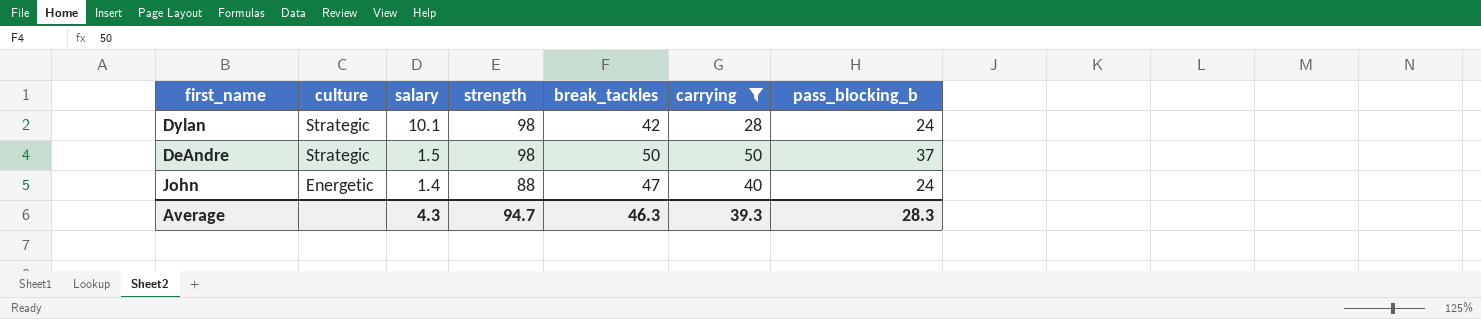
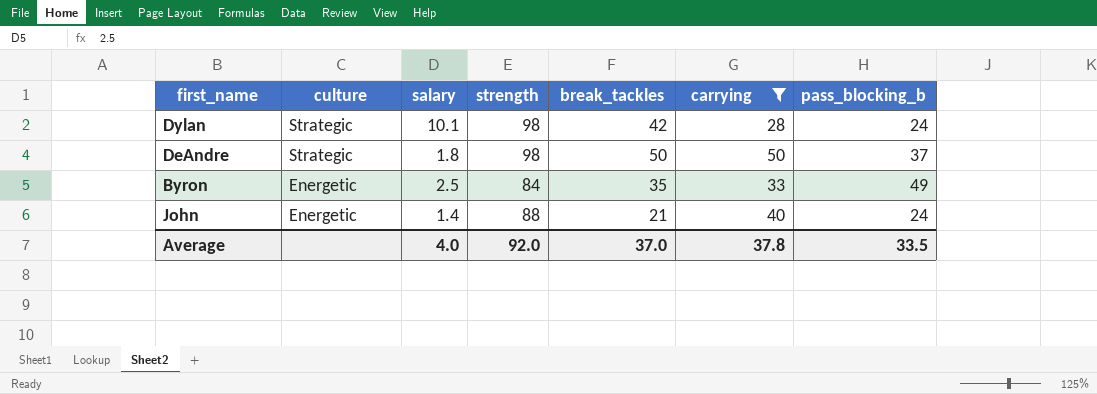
DeAndre | salary: 1.5 -> 1.8
row Byron: none -> Energetic | 2.5 | 84 | 35 | 33 | 49
John | break_tackles: 47 -> 21
Average | salary: 4.3 -> 4.0
Average | strength: 94.7 -> 92.0
Average | break_tackles: 46.3 -> 37.0
Average | carrying: 39.3 -> 37.8
Average | pass_blocking_b: 28.3 -> 33.5

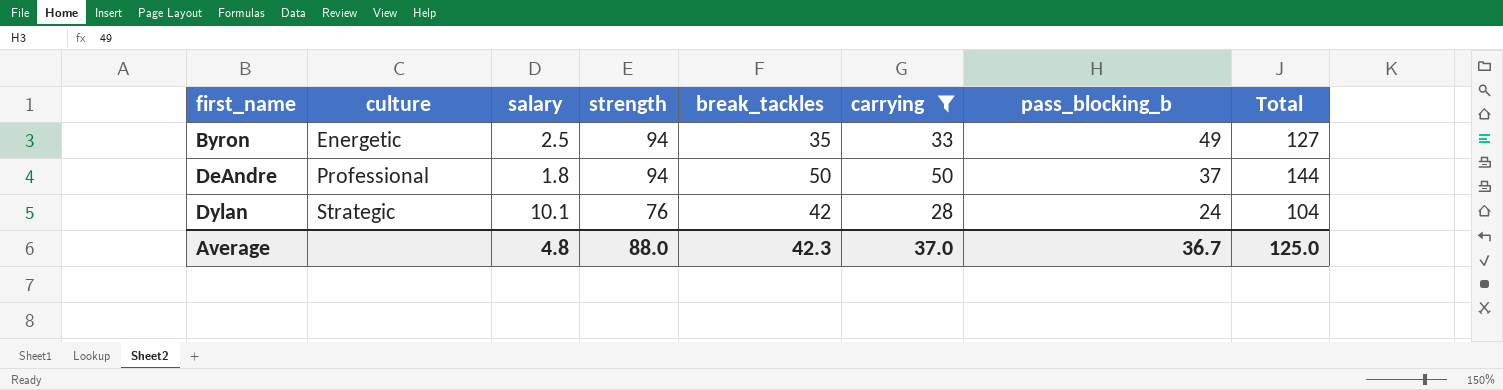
row order: culture descending -> first_name ascending
column Total | formula: none -> [strength] + [carrying]
row John: Energetic | 1.4 | 88 | 21 | 40 | 24 -> none
Byron | strength: 84 -> 94
DeAndre | culture: Strategic -> Professional
DeAndre | strength: 98 -> 94
Dylan | strength: 98 -> 76
Average | salary: 4.0 -> 4.8
Average | strength: 92.0 -> 88.0
Average | break_tackles: 37.0 -> 42.3
Average | carrying: 37.8 -> 37.0
Average | pass_blocking_b: 33.5 -> 36.7

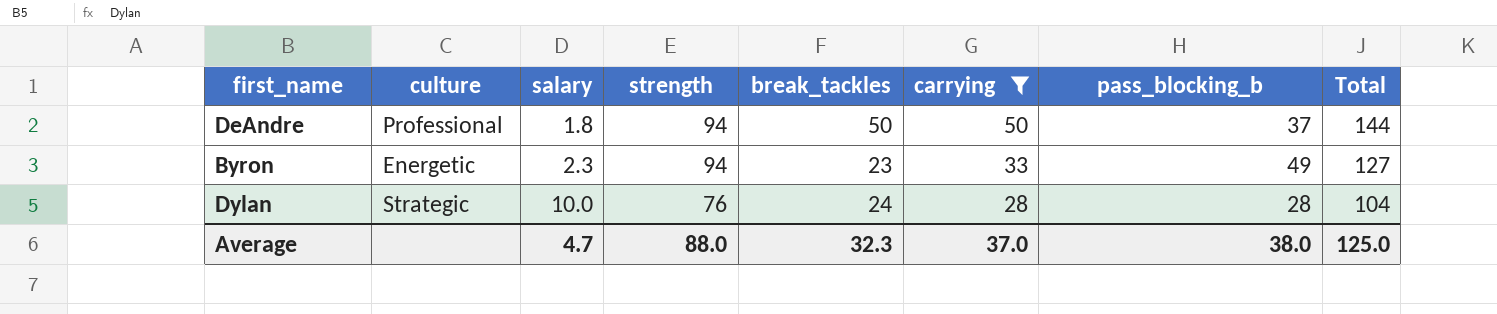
row order: first_name ascending -> salary ascending
Byron | salary: 2.5 -> 2.3
Byron | break_tackles: 35 -> 23
Dylan | salary: 10.1 -> 10.0
Dylan | break_tackles: 42 -> 24
Dylan | pass_blocking_b: 24 -> 28
Average | salary: 4.8 -> 4.7
Average | break_tackles: 42.3 -> 32.3
Average | pass_blocking_b: 36.7 -> 38.0

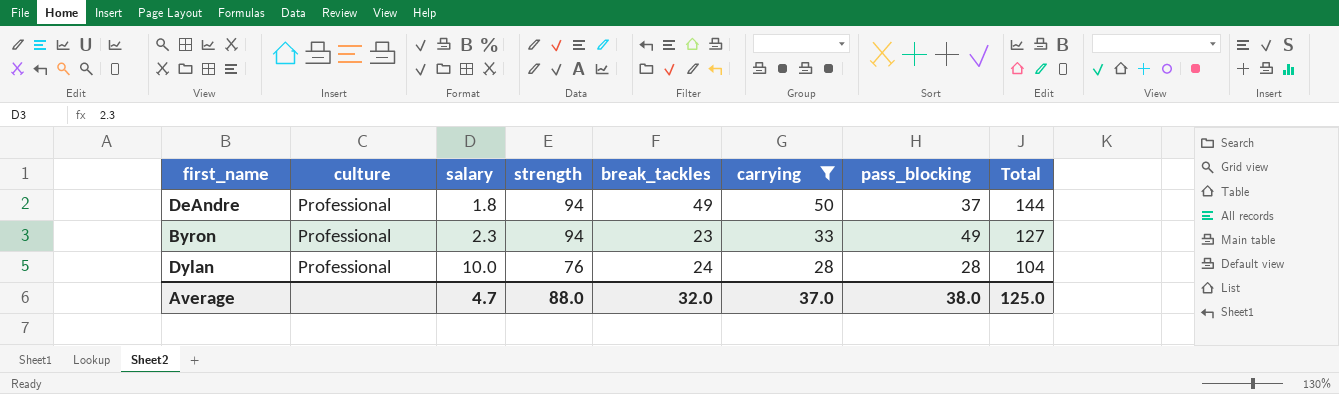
column name: pass_blocking_b -> pass_blocking
DeAndre | break_tackles: 50 -> 49
Byron | culture: Energetic -> Professional
Dylan | culture: Strategic -> Professional
Average | break_tackles: 32.3 -> 32.0

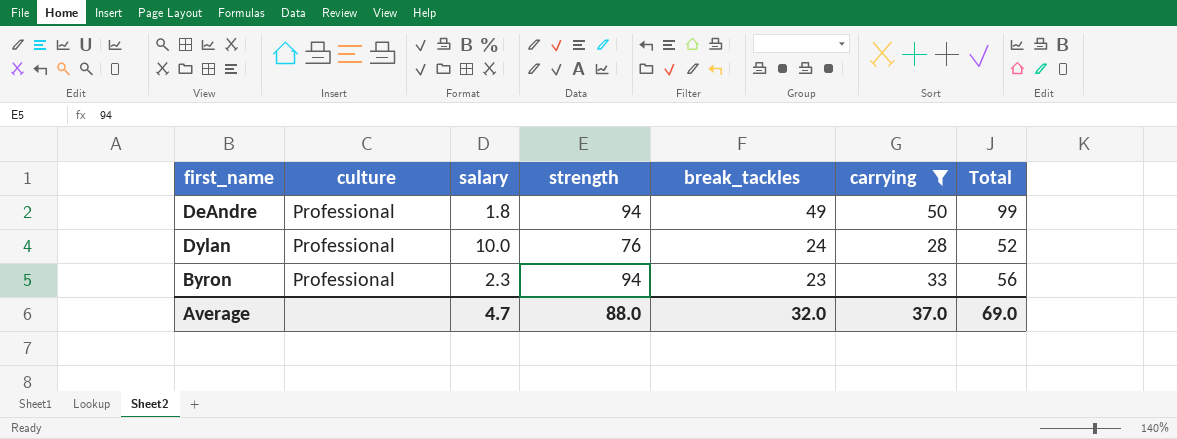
row order: salary ascending -> break_tackles descending
column pass_blocking | position: 7 -> none
column Total | formula: [strength] + [carrying] -> [break_tackles] + [carrying]
Average | Total: 125.0 -> 69.0

